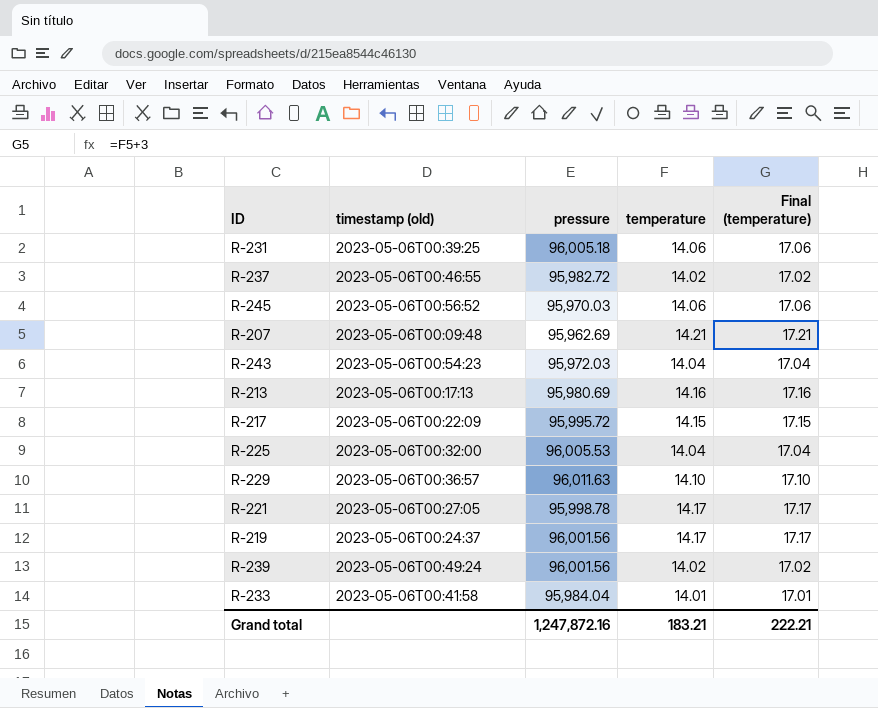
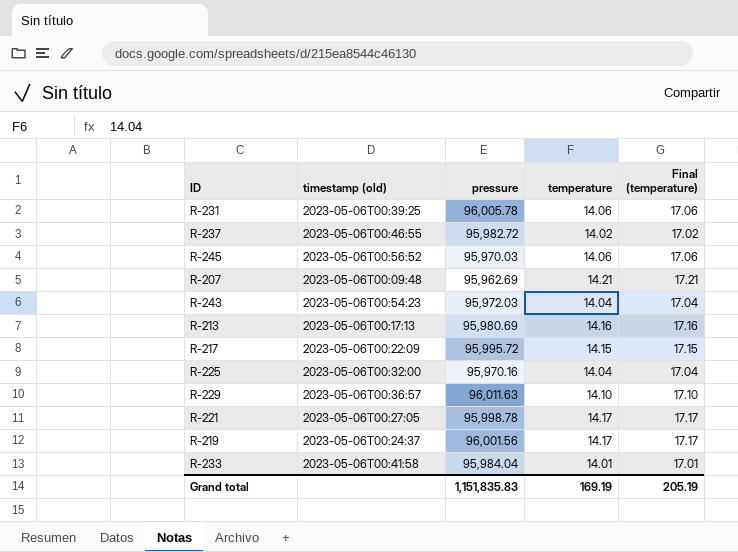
row R-239: 2023-05-06T00:49:24 | 96,001.56 | 14.02 | 17.02 -> none
R-231 | pressure: 96,005.18 -> 96,005.78
R-225 | pressure: 96,005.53 -> 95,970.16
Grand total | pressure: 1,247,872.16 -> 1,151,835.83
Grand total | temperature: 183.21 -> 169.19
Grand total | Final (temperature): 222.21 -> 205.19

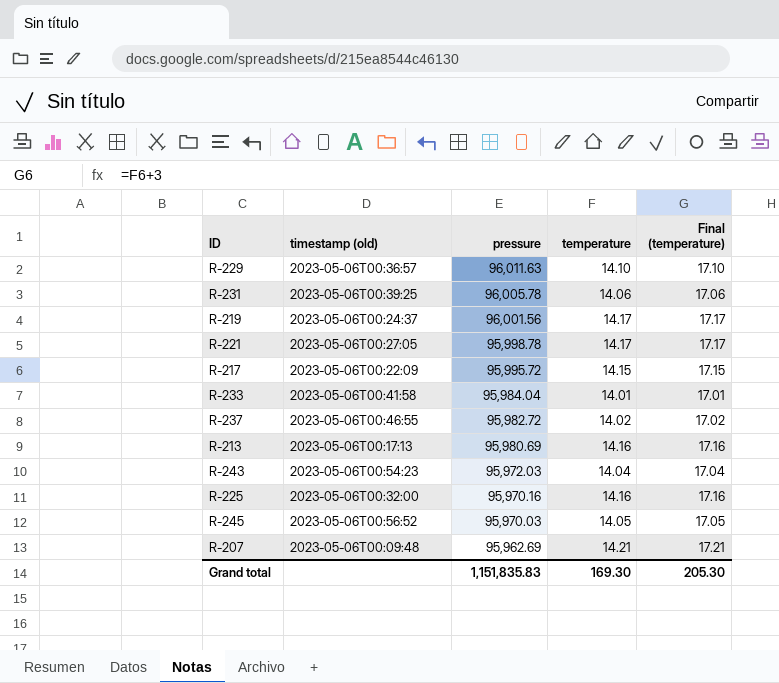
row order: none -> pressure descending
R-225 | temperature: 14.04 -> 14.16
R-225 | Final (temperature): 17.04 -> 17.16
R-245 | temperature: 14.06 -> 14.05
R-245 | Final (temperature): 17.06 -> 17.05
Grand total | temperature: 169.19 -> 169.30
Grand total | Final (temperature): 205.19 -> 205.30

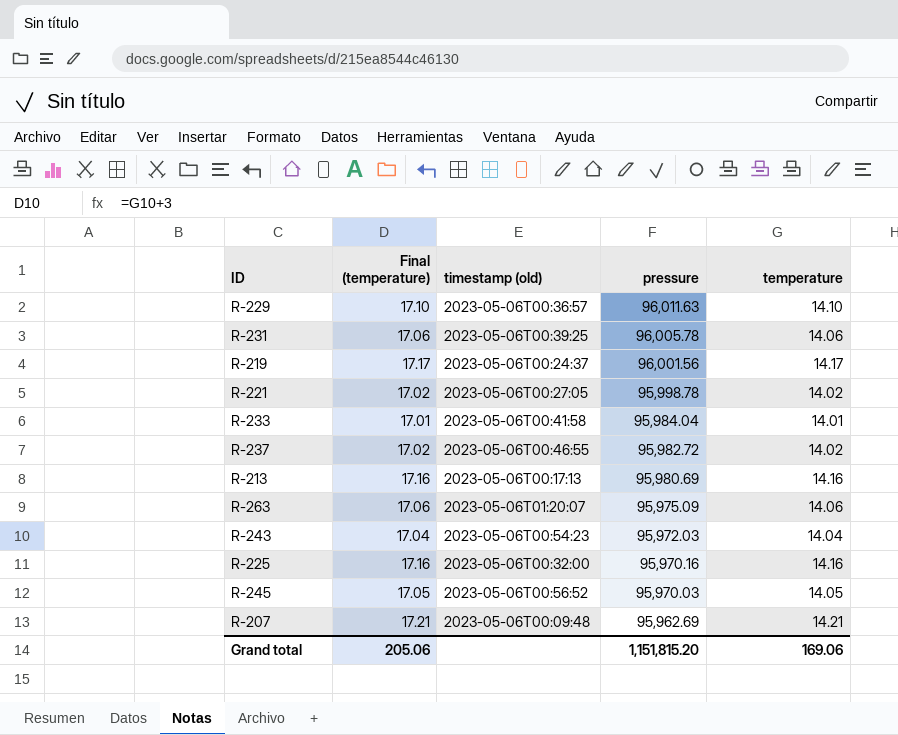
column Final (temperature) | position: 5 -> 2
row R-217: 2023-05-06T00:22:09 | 95,995.72 | 14.15 | 17.15 -> none
R-221 | Final (temperature): 17.17 -> 17.02
R-221 | temperature: 14.17 -> 14.02
row R-263: none -> 17.06 | 2023-05-06T01:20:07 | 95,975.09 | 14.06
Grand total | Final (temperature): 205.30 -> 205.06
Grand total | pressure: 1,151,835.83 -> 1,151,815.20
Grand total | temperature: 169.30 -> 169.06

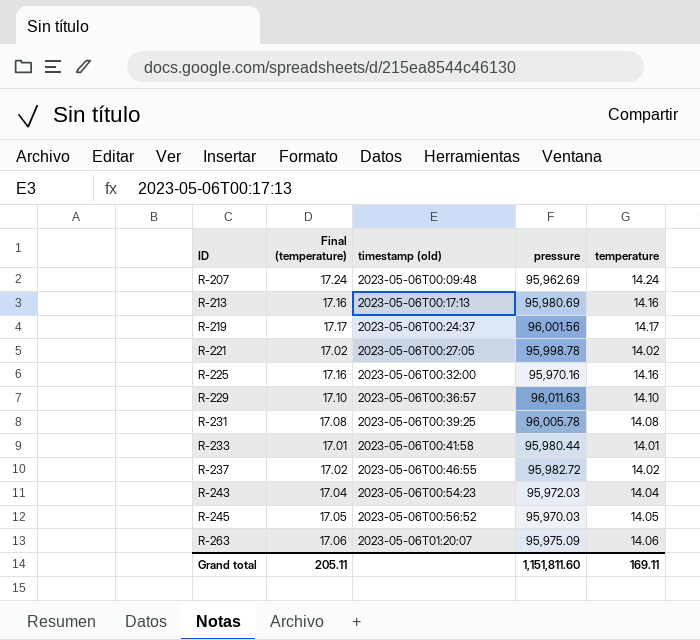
row order: pressure descending -> ID ascending
R-207 | Final (temperature): 17.21 -> 17.24
R-207 | temperature: 14.21 -> 14.24
R-231 | Final (temperature): 17.06 -> 17.08
R-231 | temperature: 14.06 -> 14.08
R-233 | pressure: 95,984.04 -> 95,980.44
Grand total | Final (temperature): 205.06 -> 205.11
Grand total | pressure: 1,151,815.20 -> 1,151,811.60
Grand total | temperature: 169.06 -> 169.11

